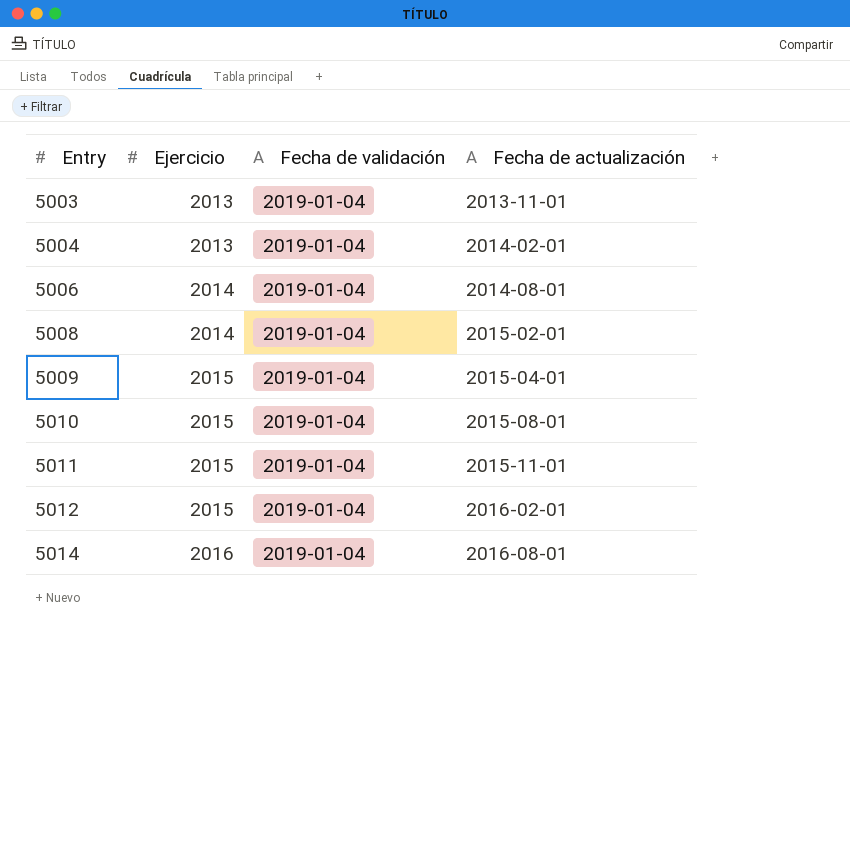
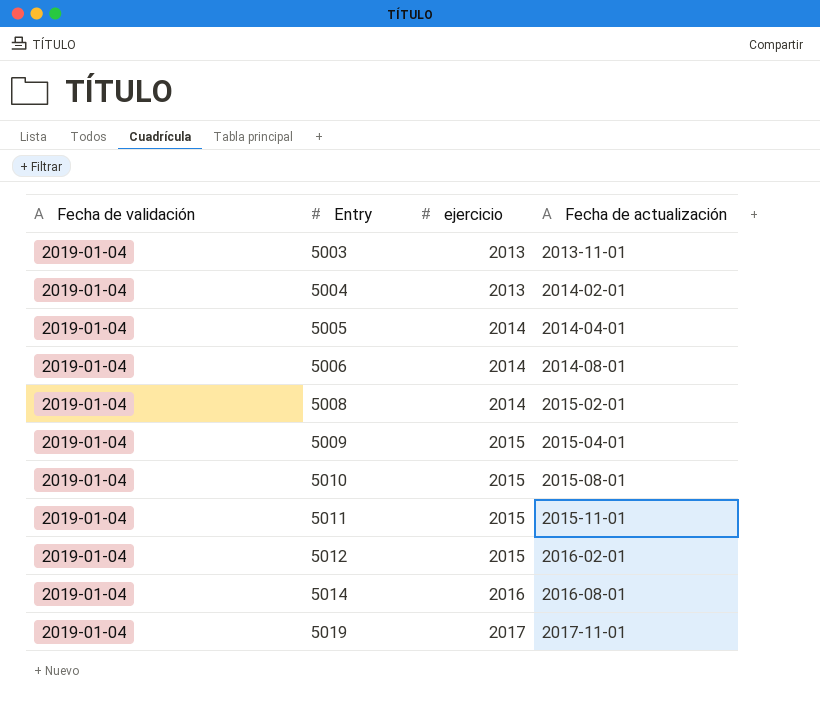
column Fecha de validación | position: 3 -> 1
column name: Ejercicio -> ejercicio
row 5005: none -> 2019-01-04 | 2014 | 2014-04-01
row 5019: none -> 2019-01-04 | 2017 | 2017-11-01

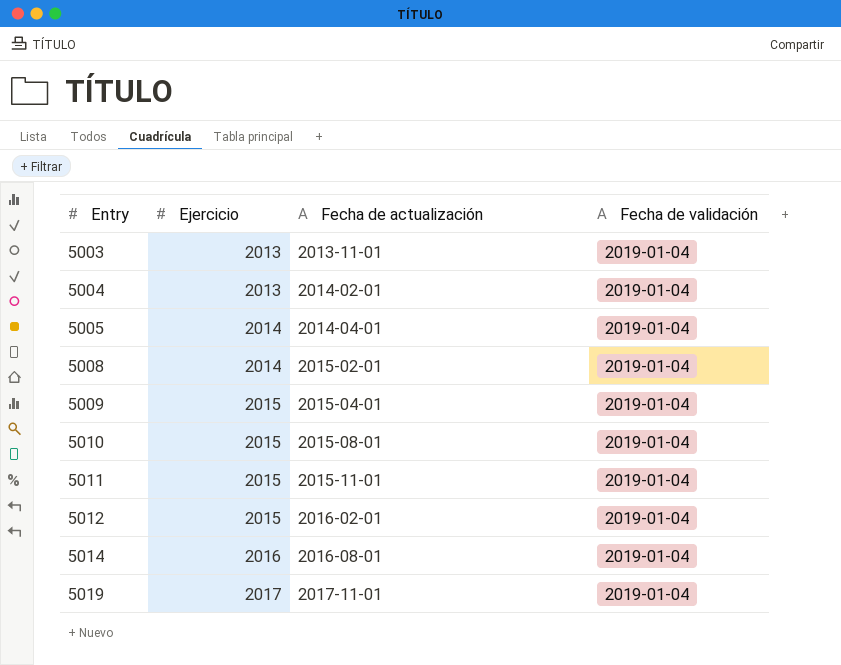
column name: ejercicio -> Ejercicio
column Fecha de validación | position: 1 -> 4
row 5006: 2019-01-04 | 2014 | 2014-08-01 -> none

